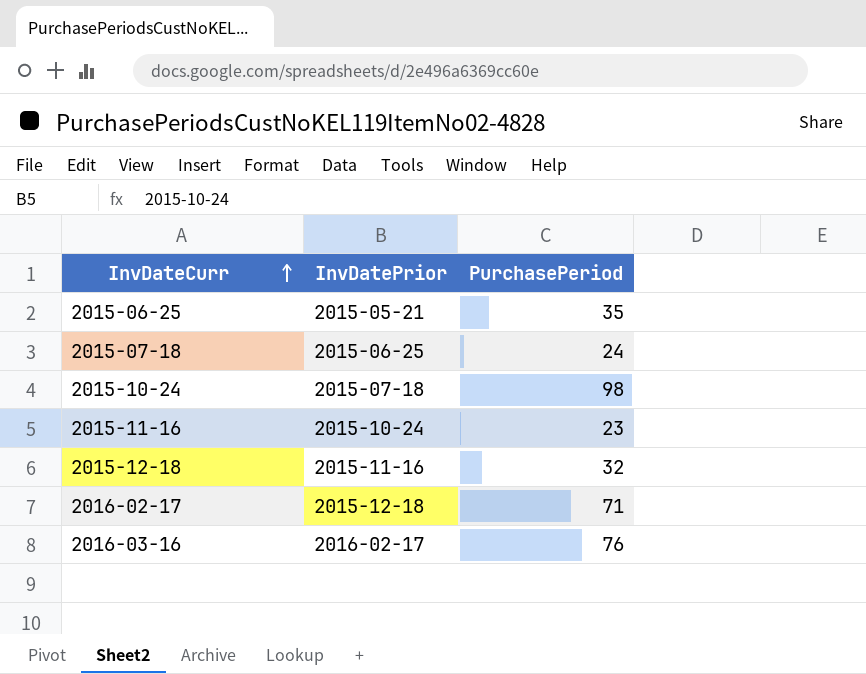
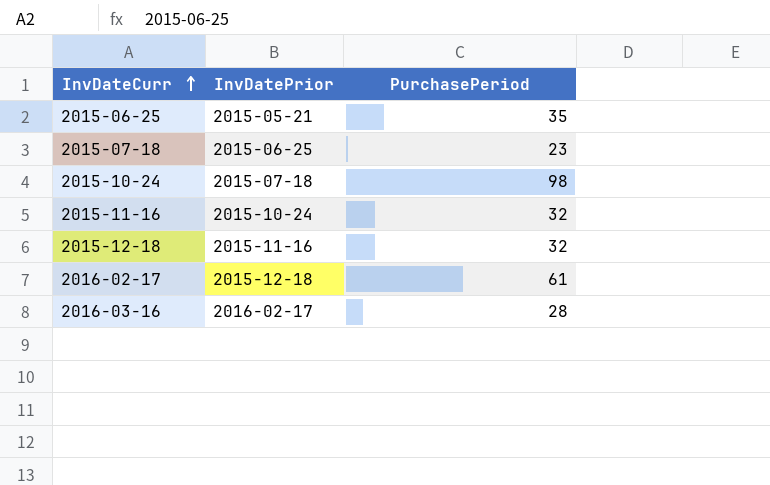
2015-07-18 | PurchasePeriod: 24 -> 23
2015-11-16 | PurchasePeriod: 23 -> 32
2016-02-17 | PurchasePeriod: 71 -> 61
2016-03-16 | PurchasePeriod: 76 -> 28

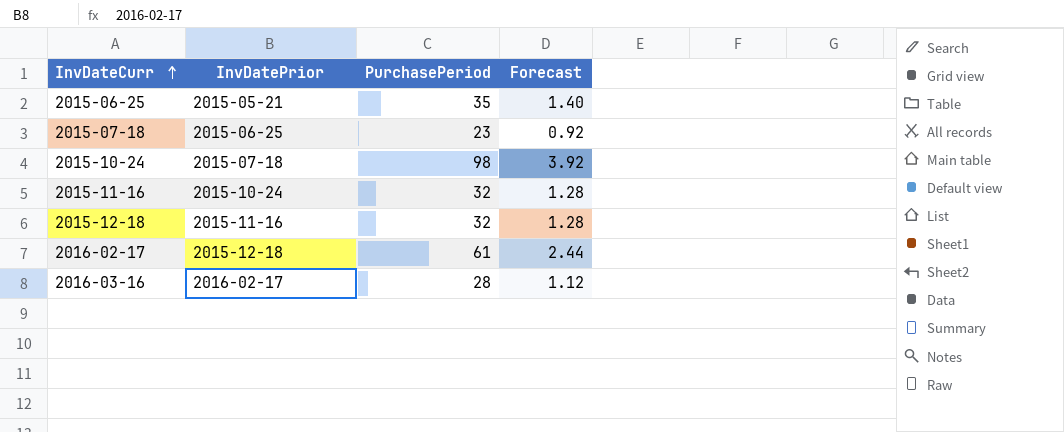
column Forecast | formula: none -> [PurchasePeriod] * 0.04

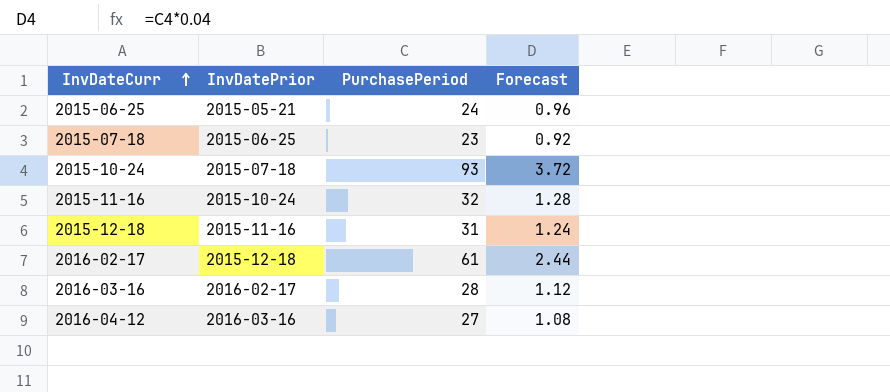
2015-06-25 | PurchasePeriod: 35 -> 24
2015-06-25 | Forecast: 1.40 -> 0.96
2015-10-24 | PurchasePeriod: 98 -> 93
2015-10-24 | Forecast: 3.92 -> 3.72
2015-12-18 | PurchasePeriod: 32 -> 31
2015-12-18 | Forecast: 1.28 -> 1.24
row 2016-04-12: none -> 2016-03-16 | 27 | 1.08

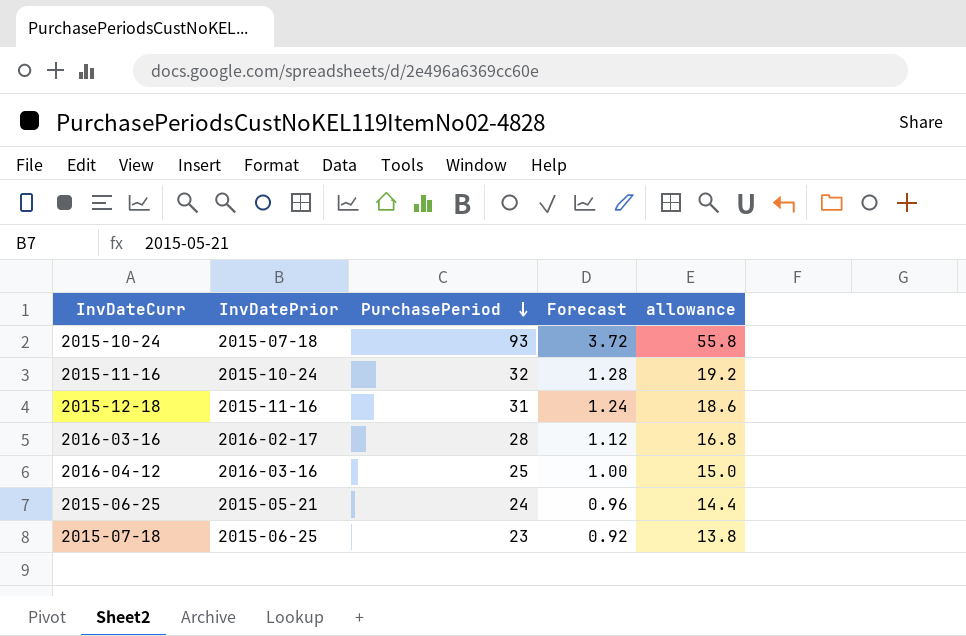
row order: InvDateCurr ascending -> PurchasePeriod descending
column allowance | formula: none -> [PurchasePeriod] * 0.6
row 2016-02-17: 2015-12-18 | 61 | 2.44 -> none
2016-04-12 | PurchasePeriod: 27 -> 25
2016-04-12 | Forecast: 1.08 -> 1.00

